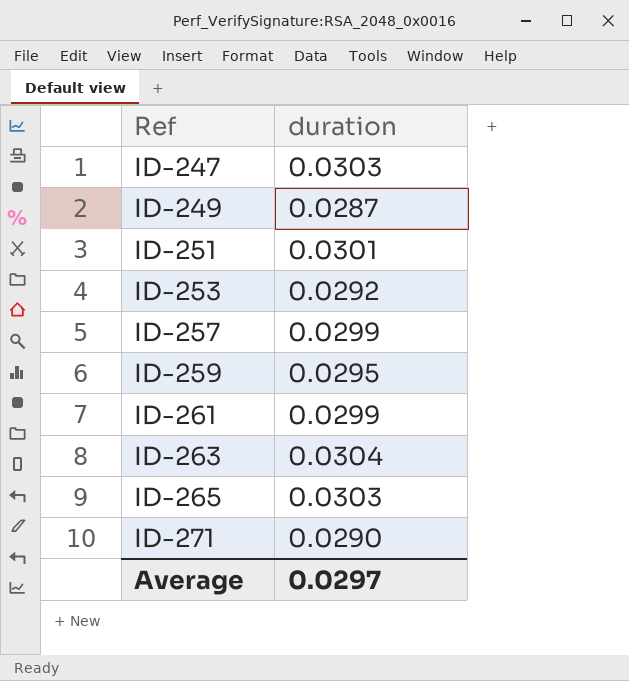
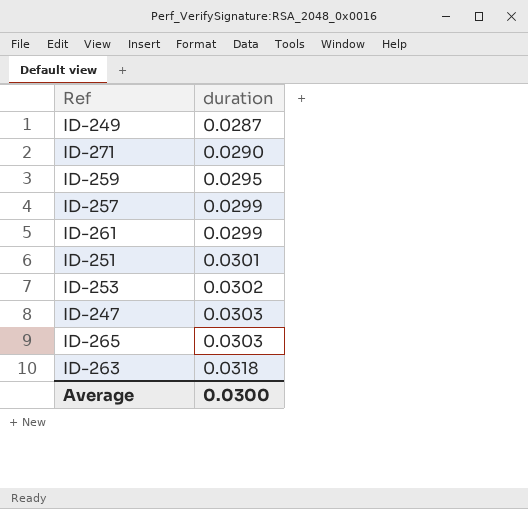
row order: Ref ascending -> duration ascending
ID-253 | duration: 0.0292 -> 0.0302
ID-263 | duration: 0.0304 -> 0.0318
Average | duration: 0.0297 -> 0.0300

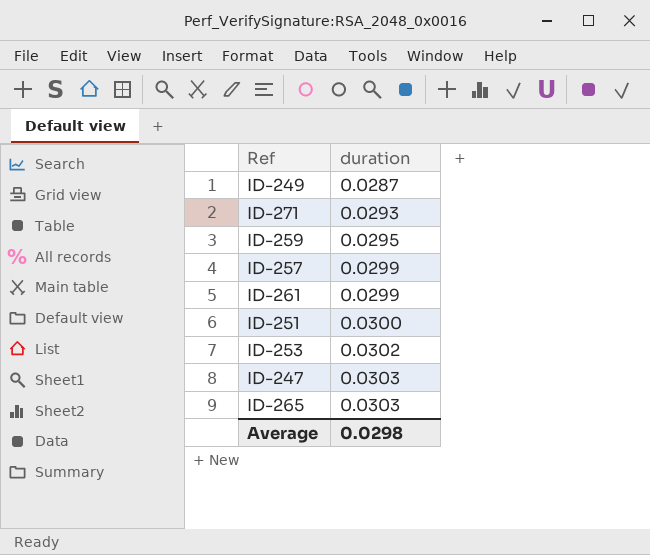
row ID-263: 0.0318 -> none
ID-271 | duration: 0.0290 -> 0.0293
ID-251 | duration: 0.0301 -> 0.0300
Average | duration: 0.0300 -> 0.0298

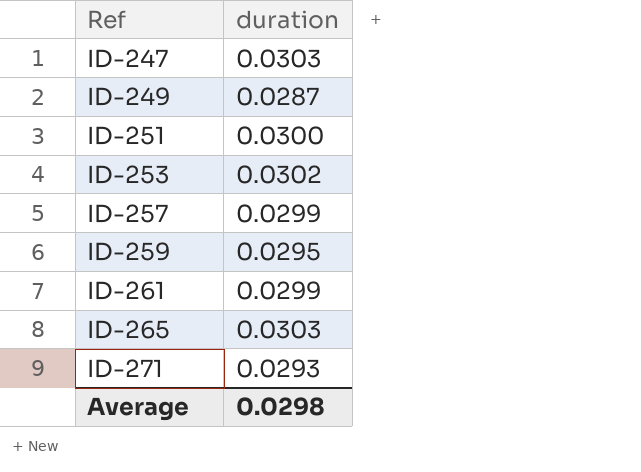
row order: duration ascending -> Ref ascending

